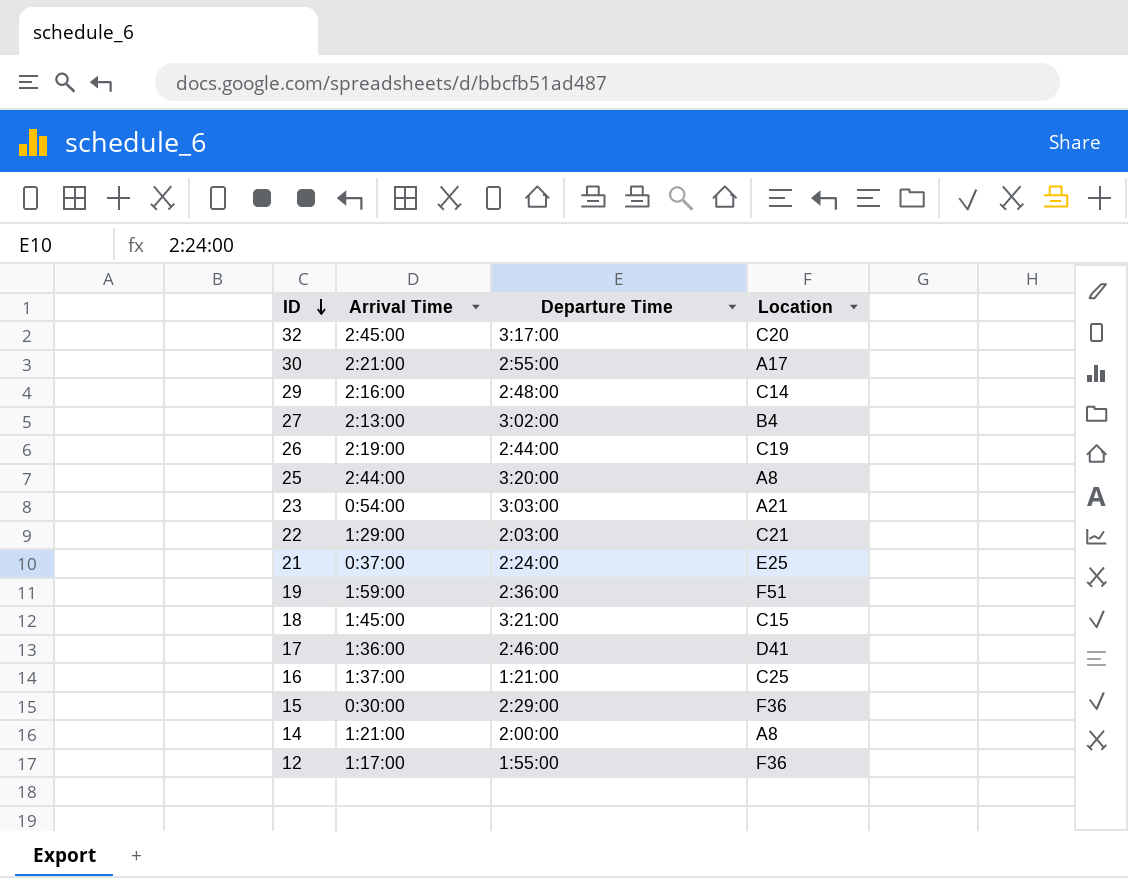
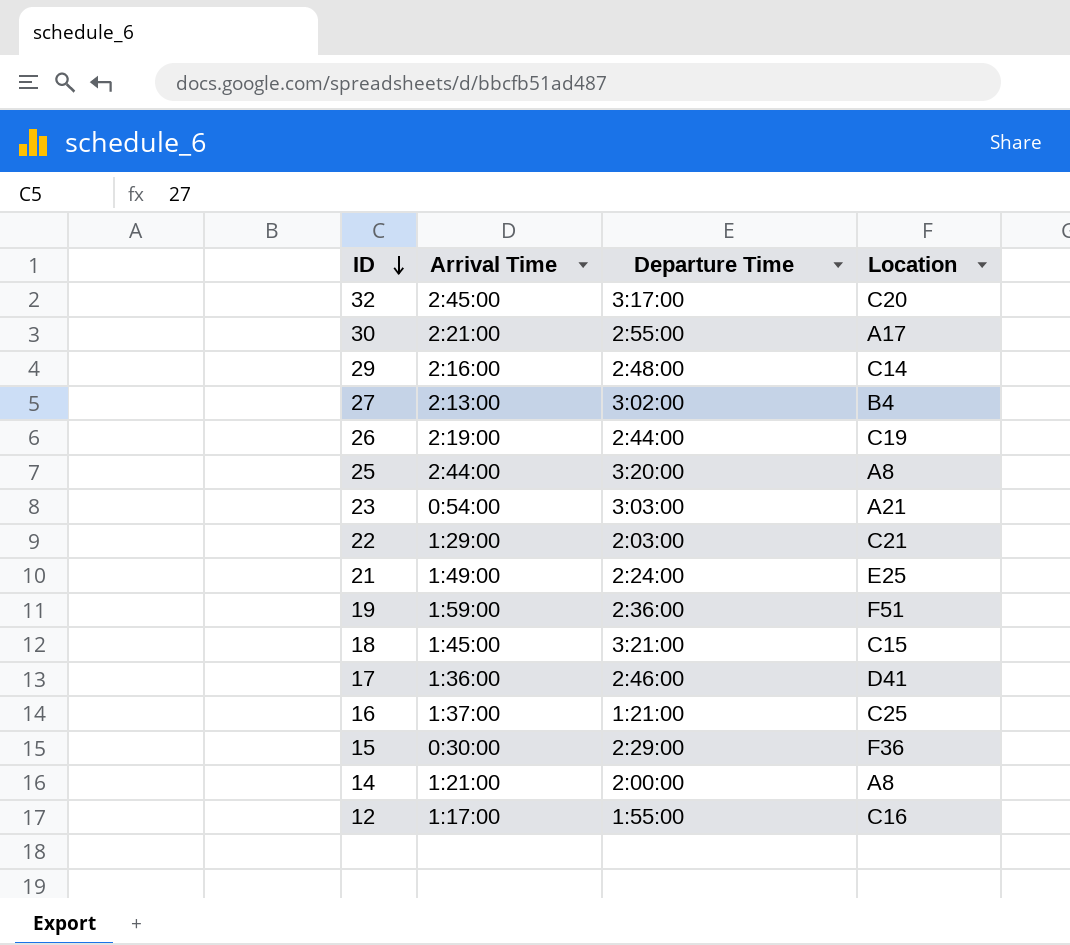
21 | Arrival Time: 0:37:00 -> 1:49:00
12 | Location: F36 -> C16

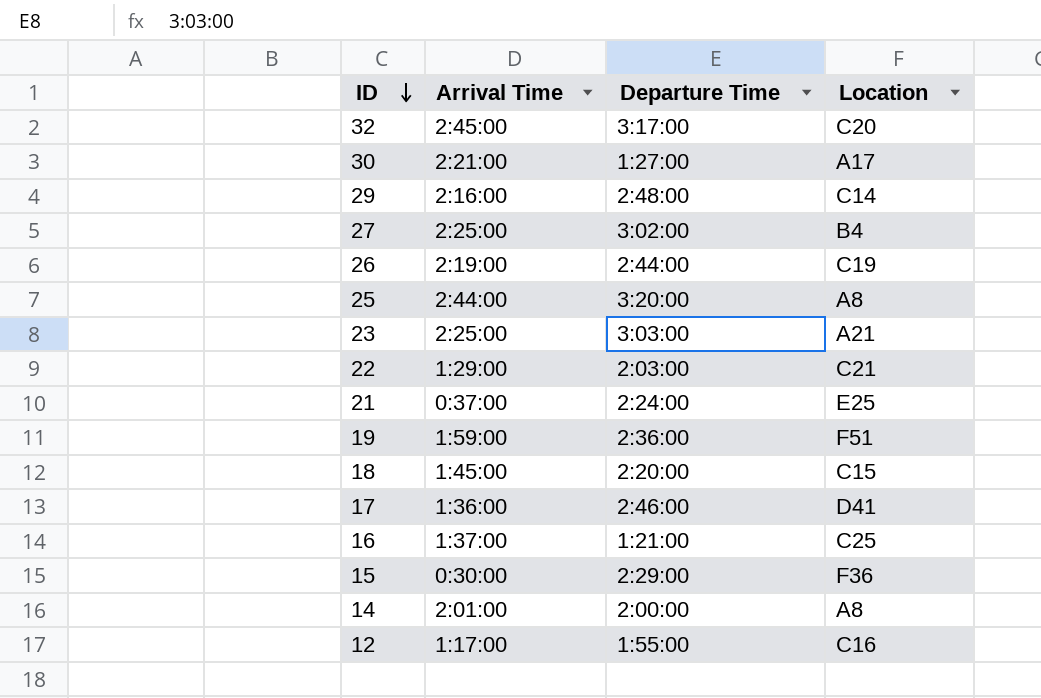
30 | Departure Time: 2:55:00 -> 1:27:00
27 | Arrival Time: 2:13:00 -> 2:25:00
23 | Arrival Time: 0:54:00 -> 2:25:00
21 | Arrival Time: 1:49:00 -> 0:37:00
18 | Departure Time: 3:21:00 -> 2:20:00
14 | Arrival Time: 1:21:00 -> 2:01:00

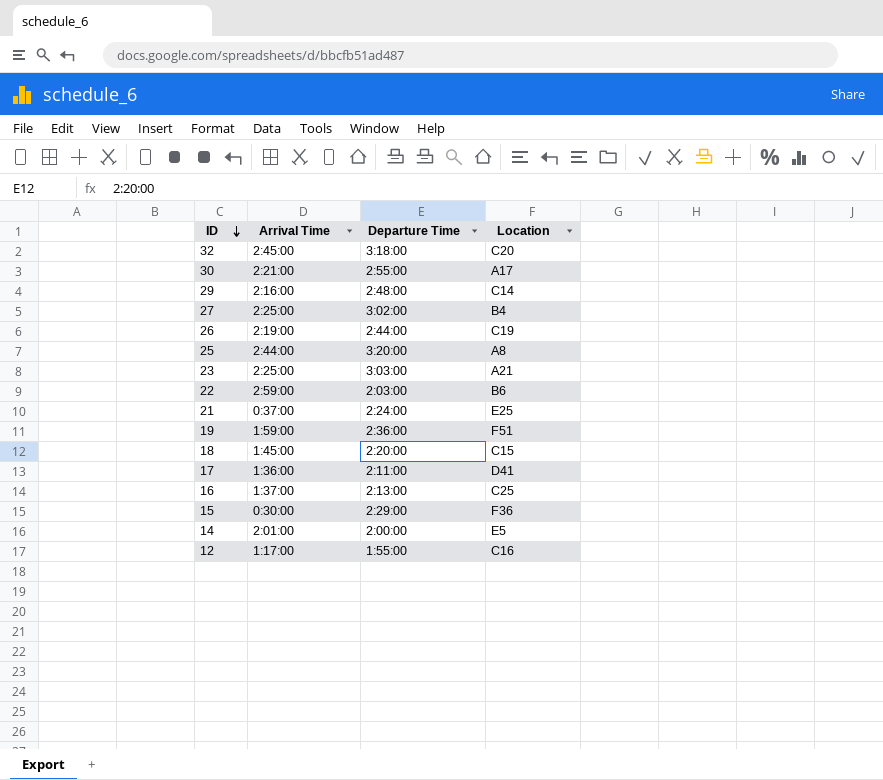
32 | Departure Time: 3:17:00 -> 3:18:00
30 | Departure Time: 1:27:00 -> 2:55:00
22 | Arrival Time: 1:29:00 -> 2:59:00
22 | Location: C21 -> B6
17 | Departure Time: 2:46:00 -> 2:11:00
16 | Departure Time: 1:21:00 -> 2:13:00
14 | Location: A8 -> E5

